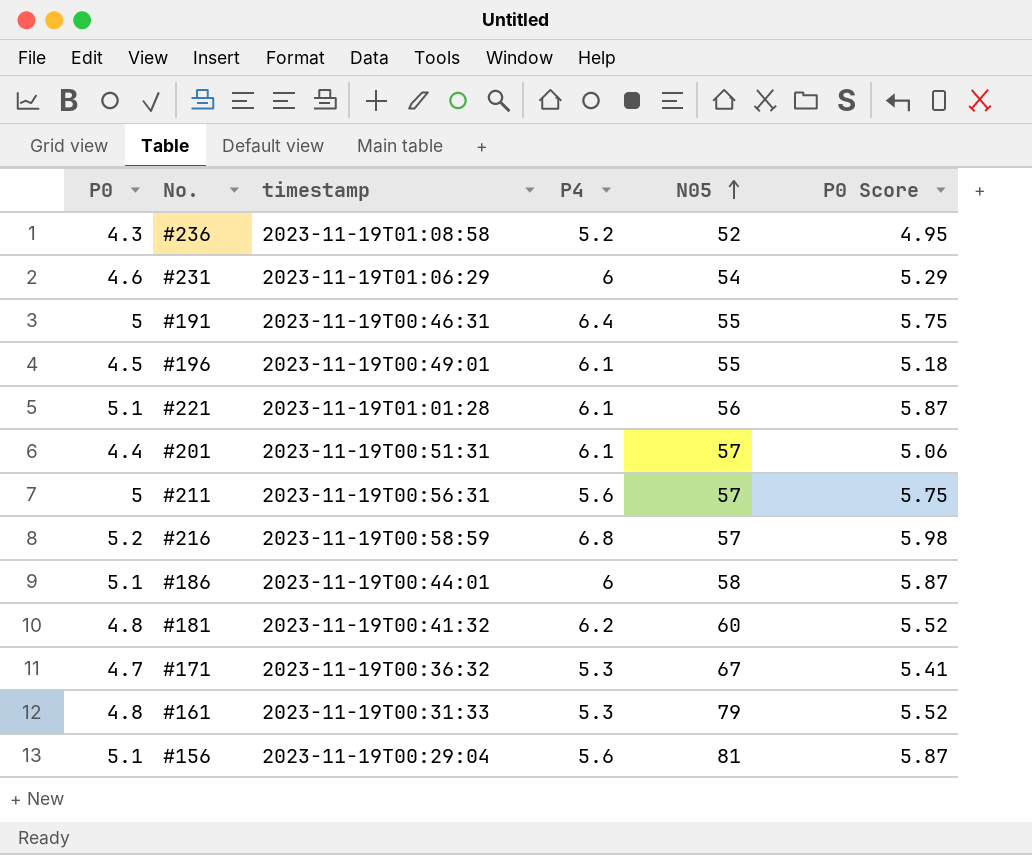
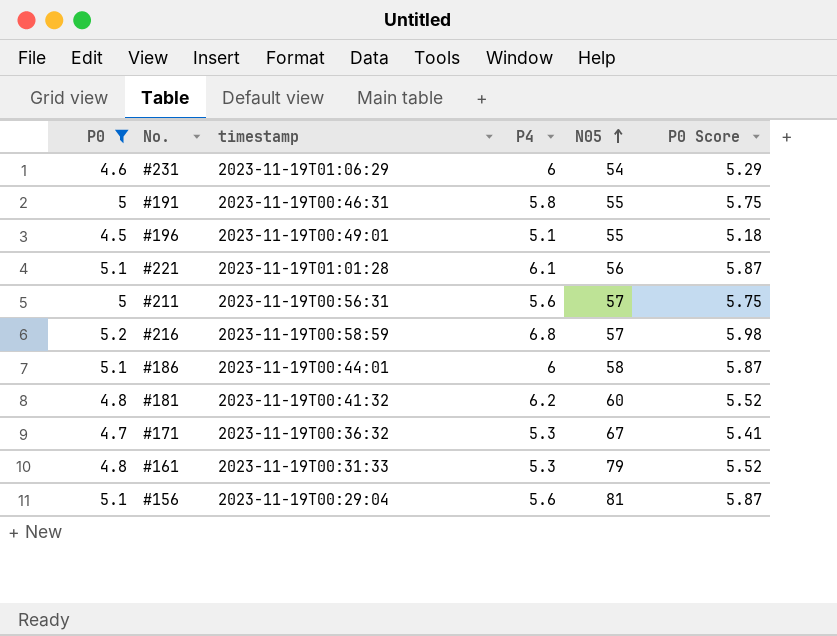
filter: none -> P0 >= 4.5
#191 | P4: 6.4 -> 5.8
#196 | P4: 6.1 -> 5.1

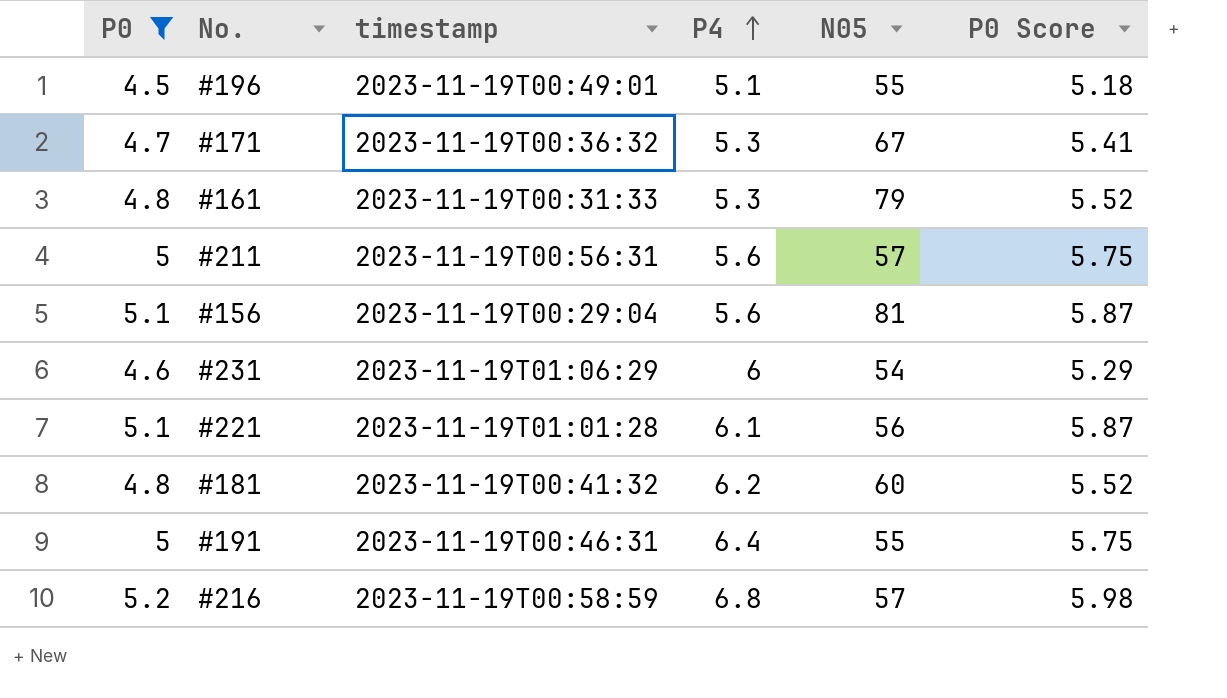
row order: N05 ascending -> P4 ascending
row #186: 5.1 | 2023-11-19T00:44:01 | 6 | 58 | 5.87 -> none
#191 | P4: 5.8 -> 6.4

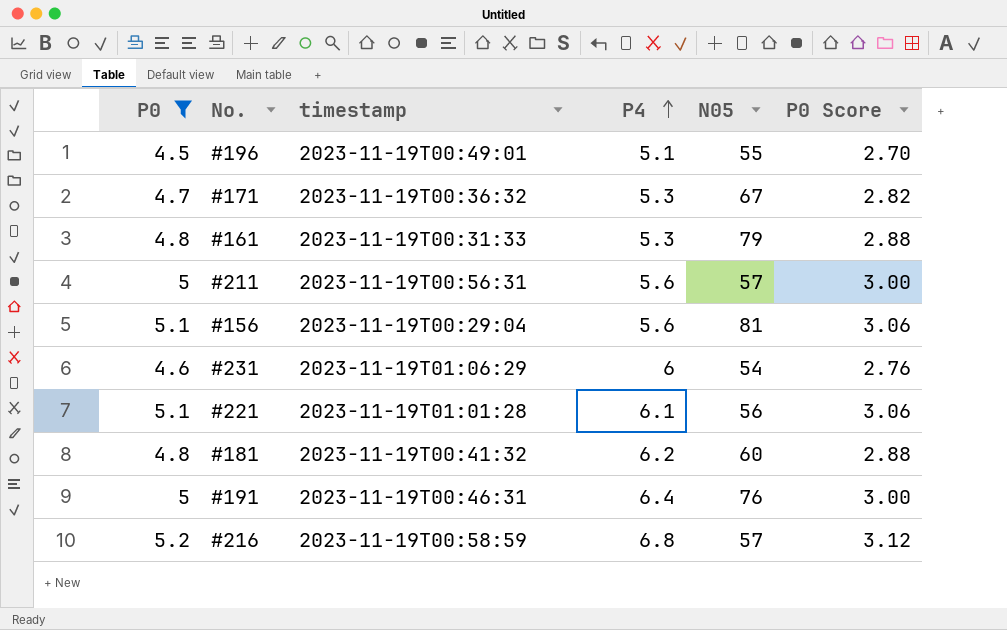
column P0 Score | formula: [P0] * 1.15 -> [P0] * 0.6
#191 | N05: 55 -> 76

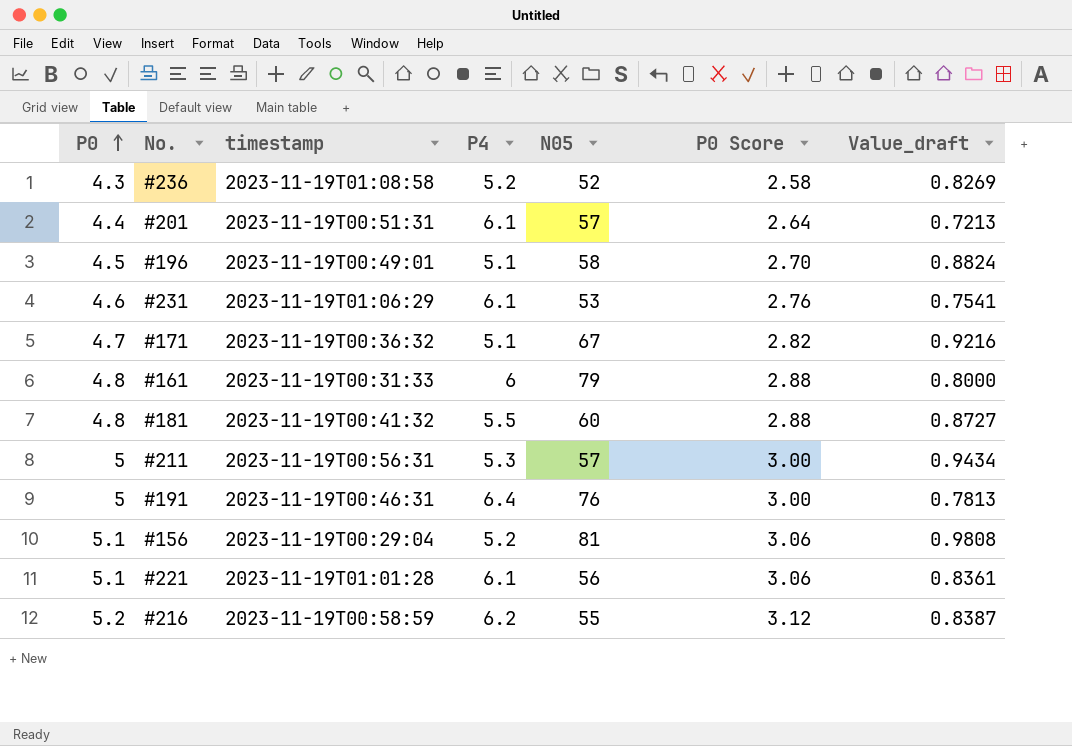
filter: P0 >= 4.5 -> none
row order: P4 ascending -> P0 ascending
column Value_draft | formula: none -> [P0] / [P4]
#196 | N05: 55 -> 58
#231 | P4: 6 -> 6.1
#231 | N05: 54 -> 53
#171 | P4: 5.3 -> 5.1
#161 | P4: 5.3 -> 6
#181 | P4: 6.2 -> 5.5
#211 | P4: 5.6 -> 5.3
#156 | P4: 5.6 -> 5.2
#216 | P4: 6.8 -> 6.2
#216 | N05: 57 -> 55

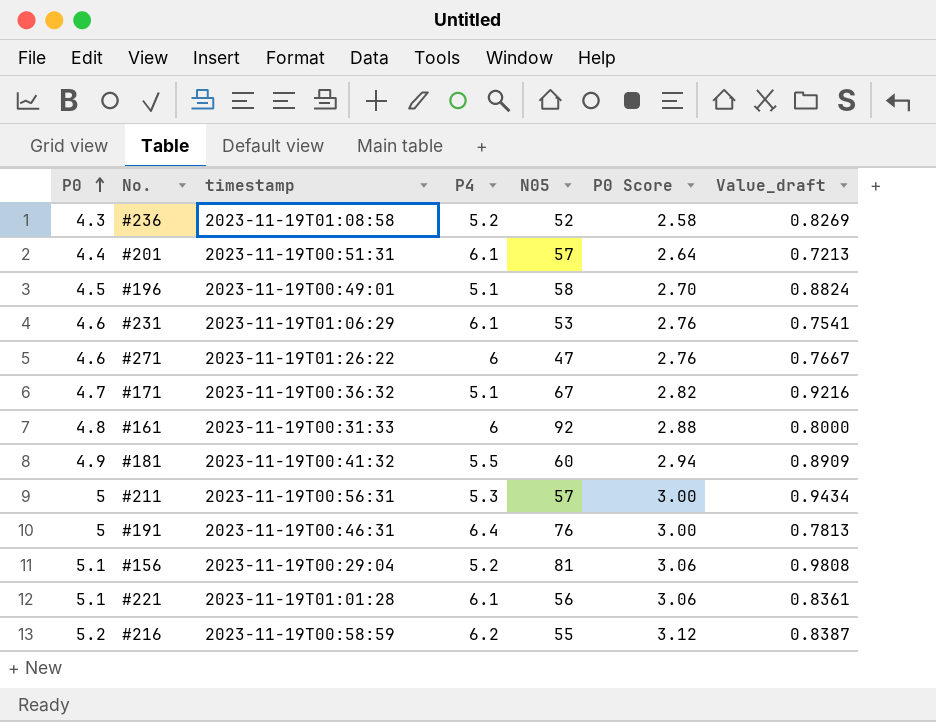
row #271: none -> 4.6 | 2023-11-19T01:26:22 | 6 | 47 | 2.76 | 0.7667
#161 | N05: 79 -> 92
#181 | P0: 4.8 -> 4.9
#181 | P0 Score: 2.88 -> 2.94
#181 | Value_draft: 0.8727 -> 0.8909

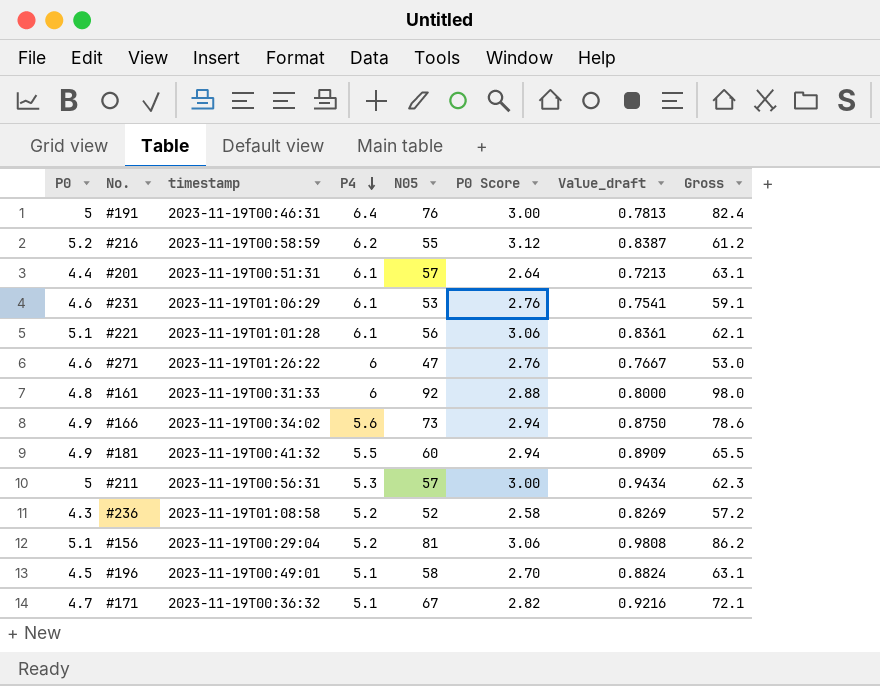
row order: P0 ascending -> P4 descending
column Gross | formula: none -> [P4] + [N05]
row #166: none -> 4.9 | 2023-11-19T00:34:02 | 5.6 | 73 | 2.94 | 0.8750 | 78.6

